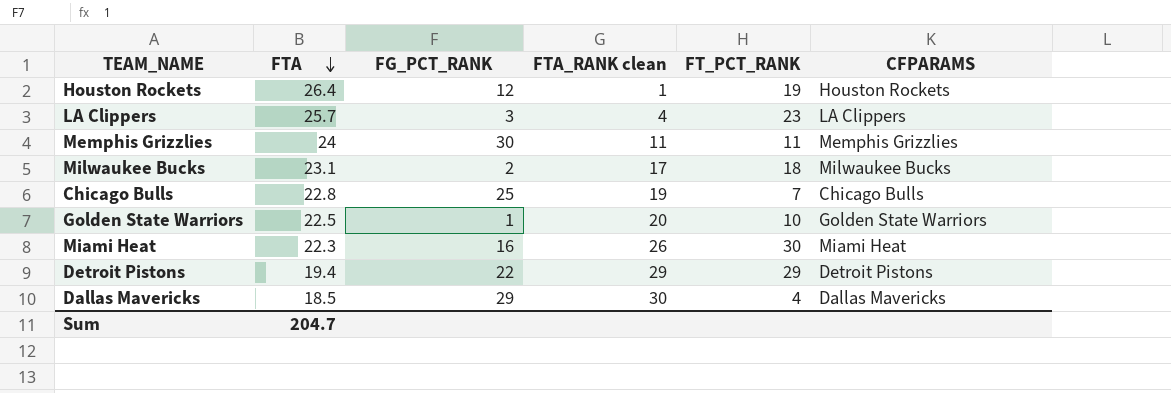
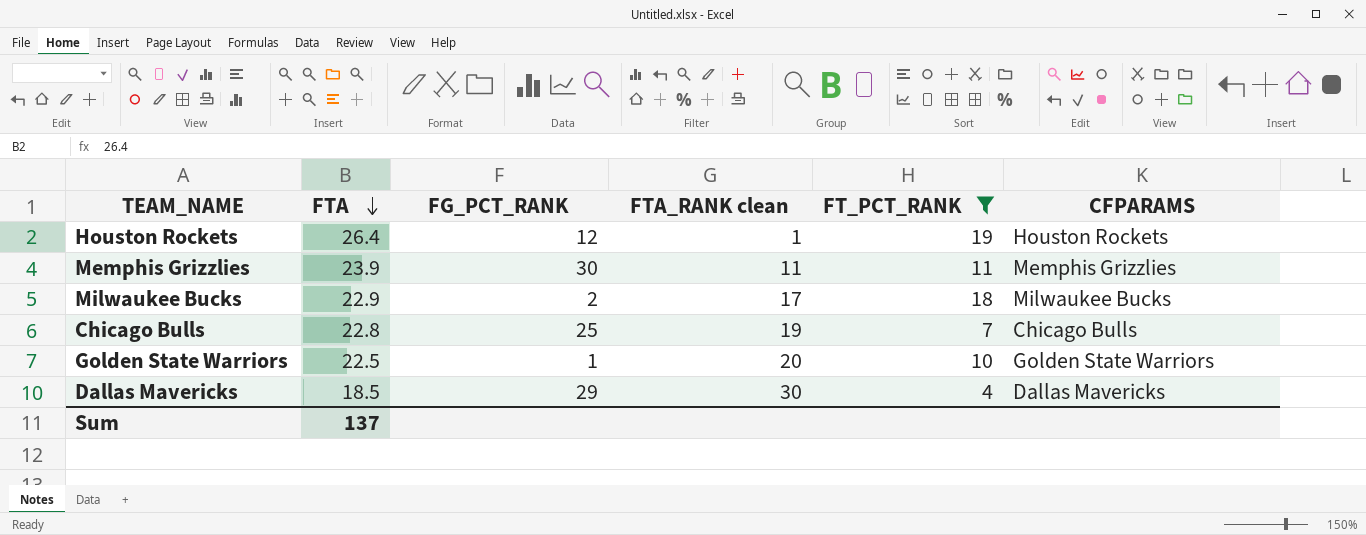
filter: none -> FT_PCT_RANK <= 19
Memphis Grizzlies | FTA: 24 -> 23.9
Milwaukee Bucks | FTA: 23.1 -> 22.9
Sum | FTA: 204.7 -> 137

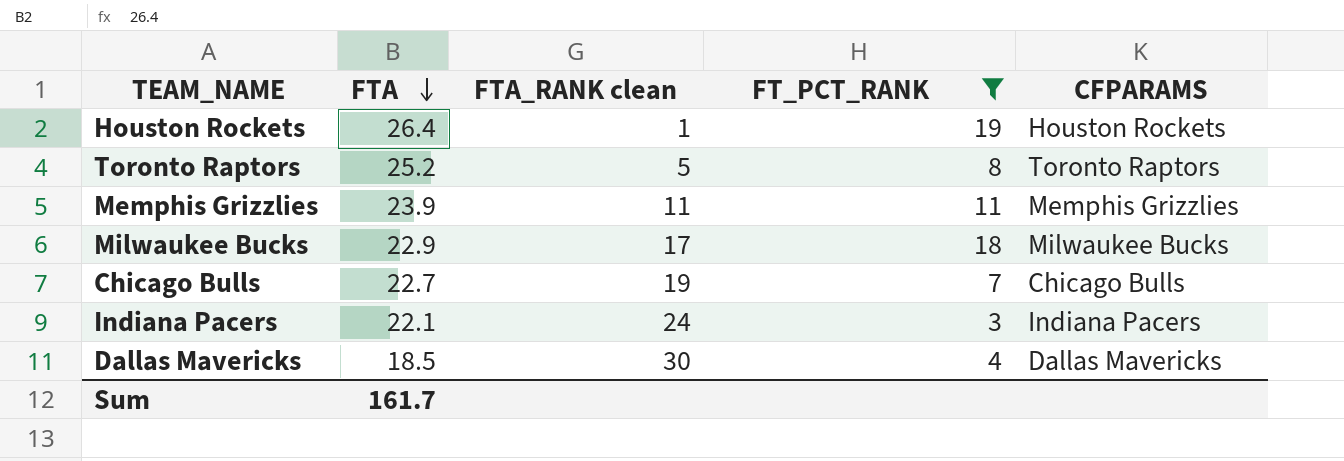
column FG_PCT_RANK | position: 3 -> none
row Golden State Warriors: 22.5 | 1 | 20 | 10 | Golden State Warriors -> none
row Toronto Raptors: none -> 25.2 | 5 | 8 | Toronto Raptors
Chicago Bulls | FTA: 22.8 -> 22.7
row Indiana Pacers: none -> 22.1 | 24 | 3 | Indiana Pacers
Sum | FTA: 137 -> 161.7

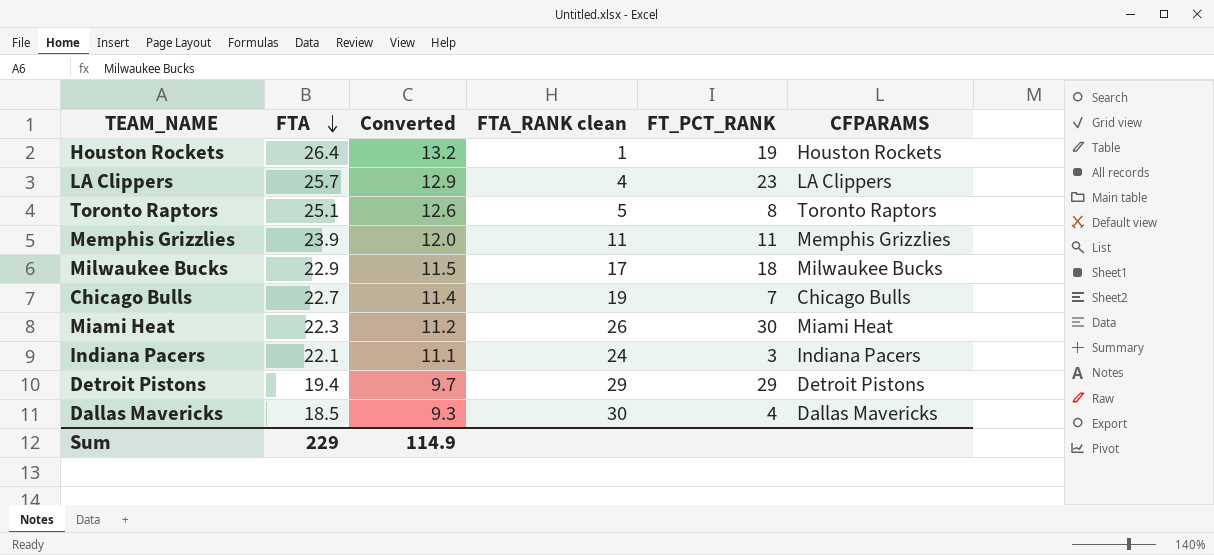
filter: FT_PCT_RANK <= 19 -> none
column Converted | formula: none -> [FTA] * 0.5
Toronto Raptors | FTA: 25.2 -> 25.1
Sum | FTA: 161.7 -> 229

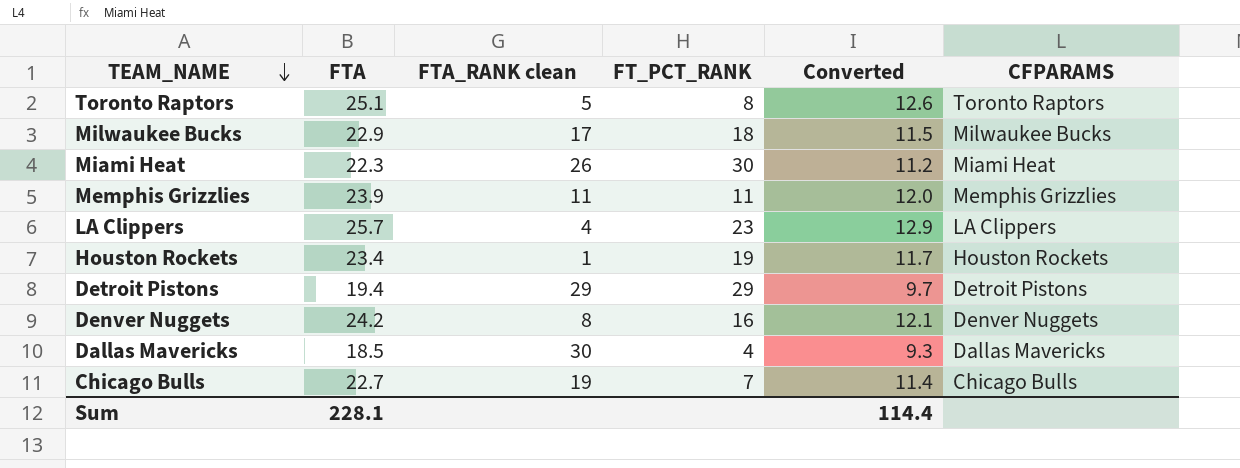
row order: FTA descending -> TEAM_NAME descending
column Converted | position: 3 -> 5
row Indiana Pacers: 22.1 | 11.1 | 24 | 3 | Indiana Pacers -> none
Houston Rockets | FTA: 26.4 -> 23.4
Houston Rockets | Converted: 13.2 -> 11.7
row Denver Nuggets: none -> 24.2 | 8 | 16 | 12.1 | Denver Nuggets
Sum | FTA: 229 -> 228.1
Sum | Converted: 114.9 -> 114.4

